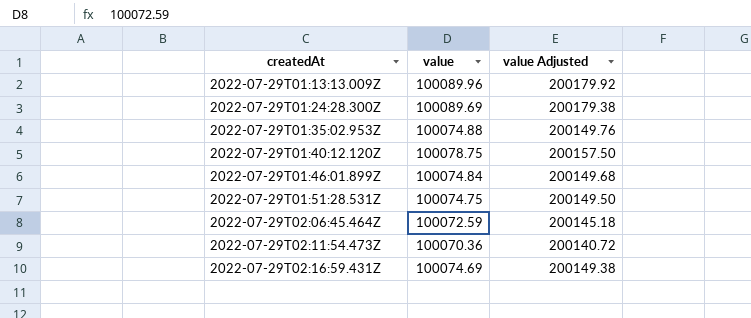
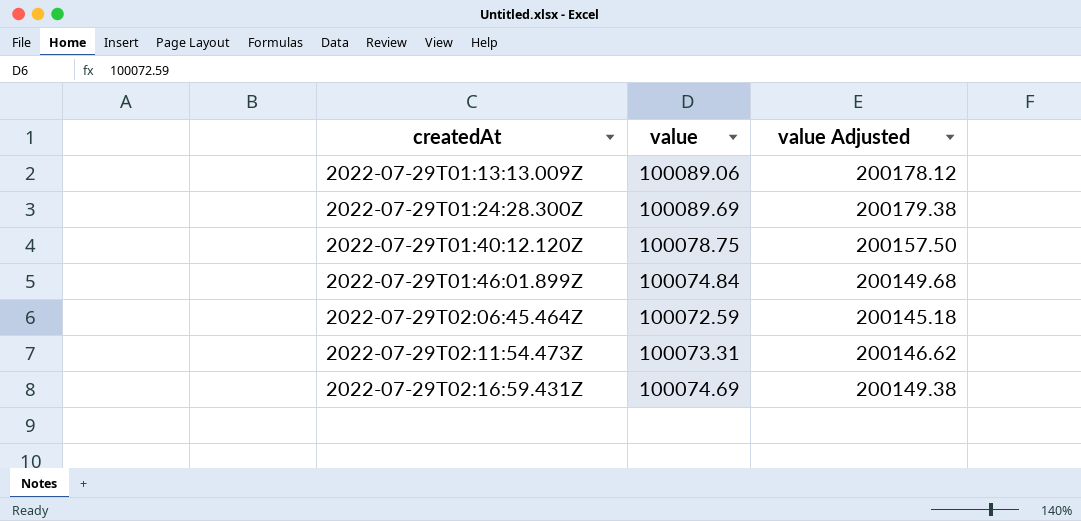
row 2022-07-29T01:35:02.953Z: 100074.88 | 200149.76 -> none
row 2022-07-29T01:51:28.531Z: 100074.75 | 200149.50 -> none
2022-07-29T01:13:13.009Z | value: 100089.96 -> 100089.06
2022-07-29T01:13:13.009Z | value Adjusted: 200179.92 -> 200178.12
2022-07-29T02:11:54.473Z | value: 100070.36 -> 100073.31
2022-07-29T02:11:54.473Z | value Adjusted: 200140.72 -> 200146.62

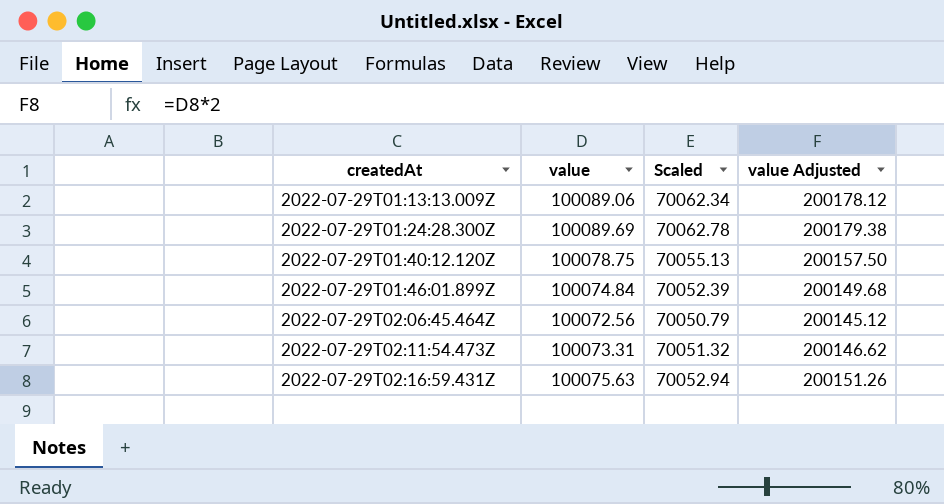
column Scaled | formula: none -> [value] * 0.7
2022-07-29T02:06:45.464Z | value: 100072.59 -> 100072.56
2022-07-29T02:06:45.464Z | value Adjusted: 200145.18 -> 200145.12
2022-07-29T02:16:59.431Z | value: 100074.69 -> 100075.63
2022-07-29T02:16:59.431Z | value Adjusted: 200149.38 -> 200151.26

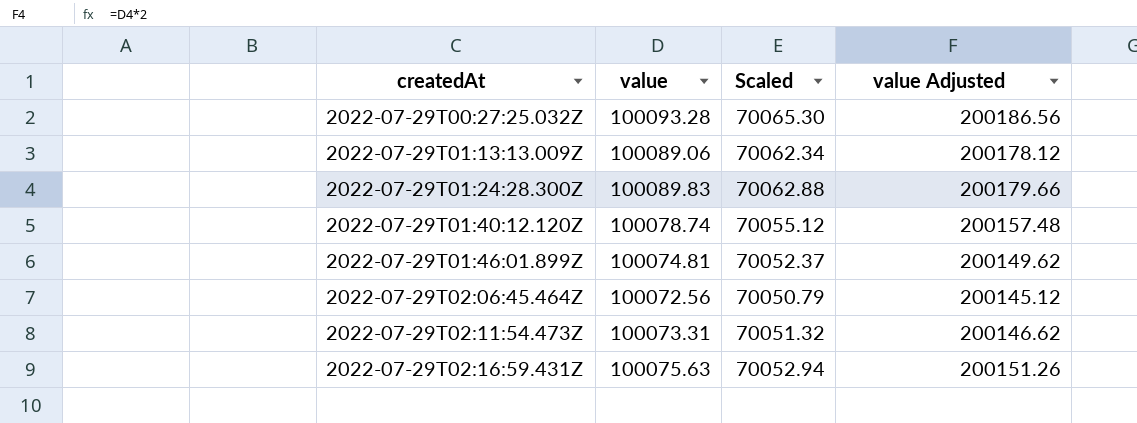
row 2022-07-29T00:27:25.032Z: none -> 100093.28 | 70065.30 | 200186.56
2022-07-29T01:24:28.300Z | value: 100089.69 -> 100089.83
2022-07-29T01:24:28.300Z | Scaled: 70062.78 -> 70062.88
2022-07-29T01:24:28.300Z | value Adjusted: 200179.38 -> 200179.66
2022-07-29T01:40:12.120Z | value: 100078.75 -> 100078.74
2022-07-29T01:40:12.120Z | Scaled: 70055.13 -> 70055.12
2022-07-29T01:40:12.120Z | value Adjusted: 200157.50 -> 200157.48
2022-07-29T01:46:01.899Z | value: 100074.84 -> 100074.81
2022-07-29T01:46:01.899Z | Scaled: 70052.39 -> 70052.37
2022-07-29T01:46:01.899Z | value Adjusted: 200149.68 -> 200149.62

